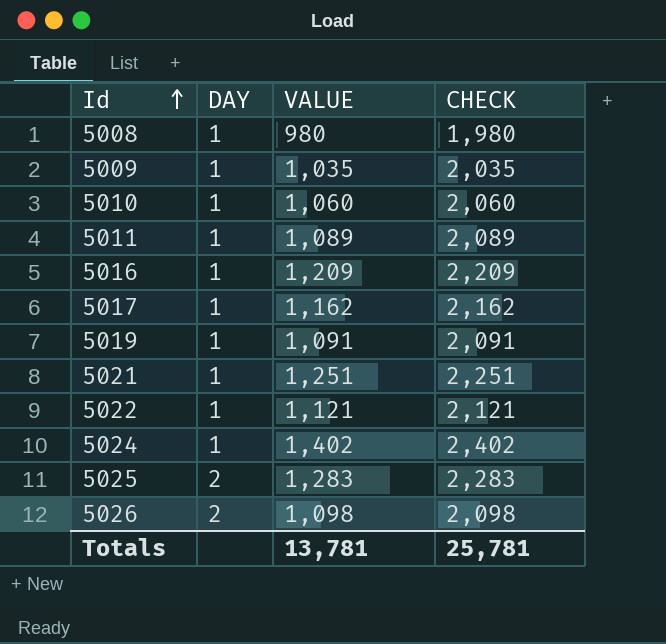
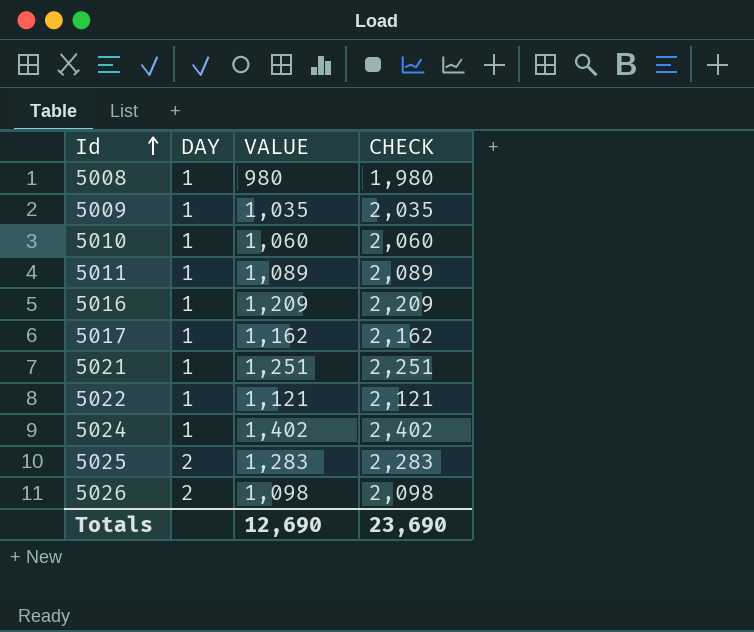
row 5019: 1 | 1,091 | 2,091 -> none
Totals | VALUE: 13,781 -> 12,690
Totals | CHECK: 25,781 -> 23,690

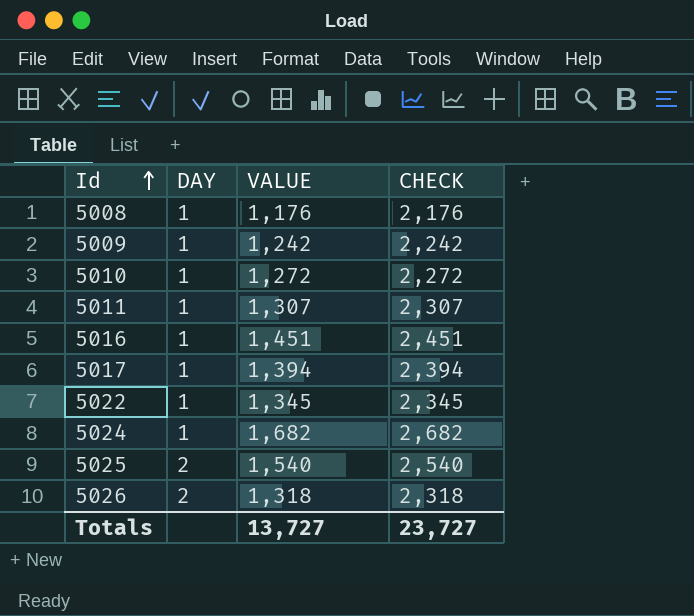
row 5021: 1 | 1,251 | 2,251 -> none
5008 | VALUE: 980 -> 1,176
5008 | CHECK: 1,980 -> 2,176
5009 | VALUE: 1,035 -> 1,242
5009 | CHECK: 2,035 -> 2,242
5010 | VALUE: 1,060 -> 1,272
5010 | CHECK: 2,060 -> 2,272
5011 | VALUE: 1,089 -> 1,307
5011 | CHECK: 2,089 -> 2,307
5016 | VALUE: 1,209 -> 1,451
5016 | CHECK: 2,209 -> 2,451
5017 | VALUE: 1,162 -> 1,394
5017 | CHECK: 2,162 -> 2,394
5022 | VALUE: 1,121 -> 1,345
5022 | CHECK: 2,121 -> 2,345
5024 | VALUE: 1,402 -> 1,682
5024 | CHECK: 2,402 -> 2,682
5025 | VALUE: 1,283 -> 1,540
5025 | CHECK: 2,283 -> 2,540
5026 | VALUE: 1,098 -> 1,318
5026 | CHECK: 2,098 -> 2,318
Totals | VALUE: 12,690 -> 13,727
Totals | CHECK: 23,690 -> 23,727

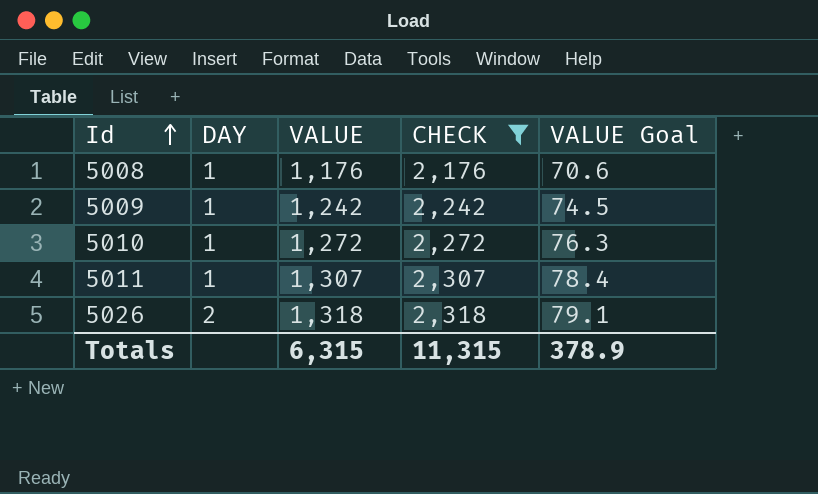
filter: none -> CHECK <= 2,318
column VALUE Goal | formula: none -> [VALUE] * 0.06
Totals | VALUE: 13,727 -> 6,315
Totals | CHECK: 23,727 -> 11,315

